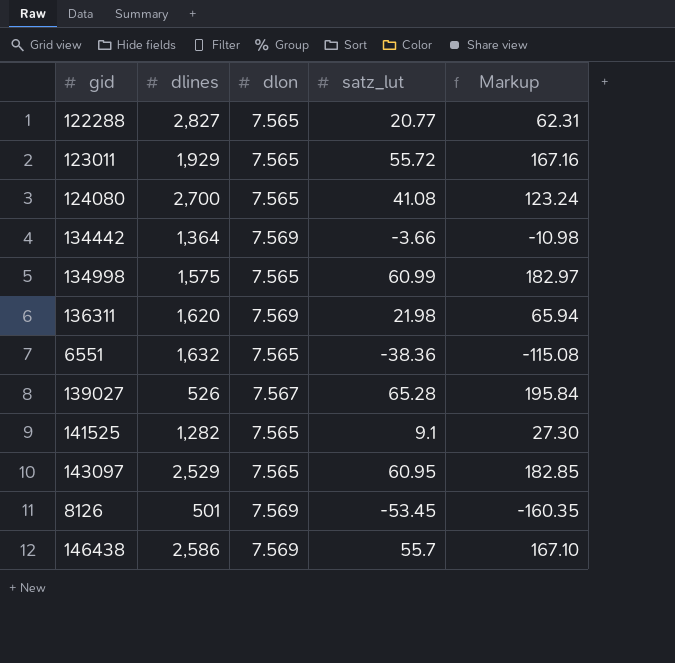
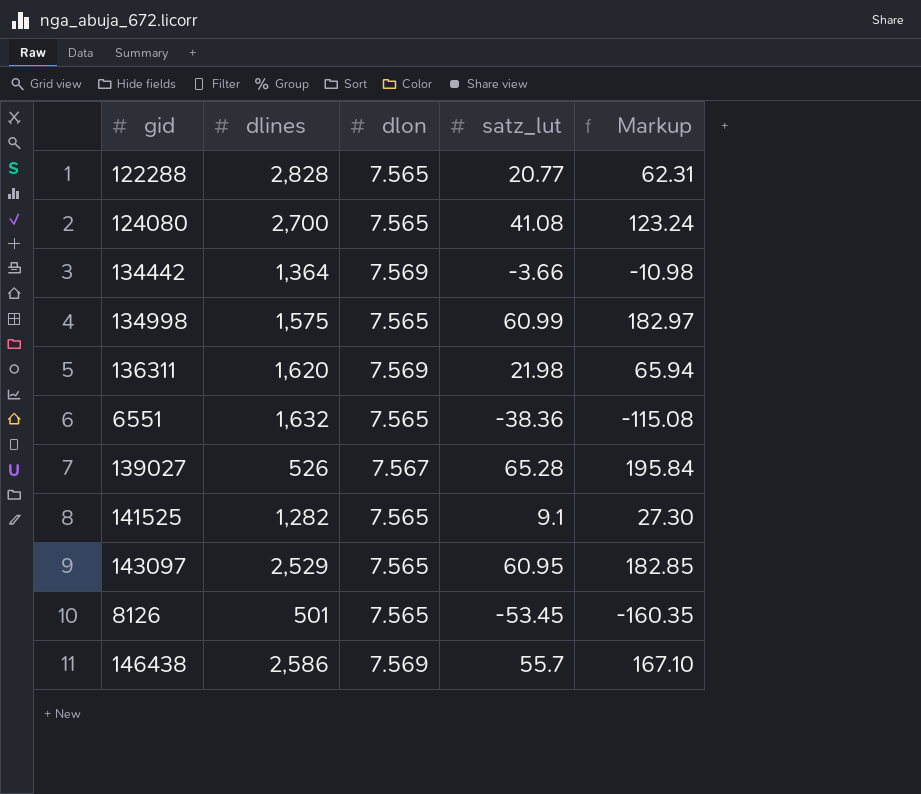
row 123011: 1,929 | 7.565 | 55.72 | 167.16 -> none
122288 | dlines: 2,827 -> 2,828
8126 | dlon: 7.569 -> 7.565

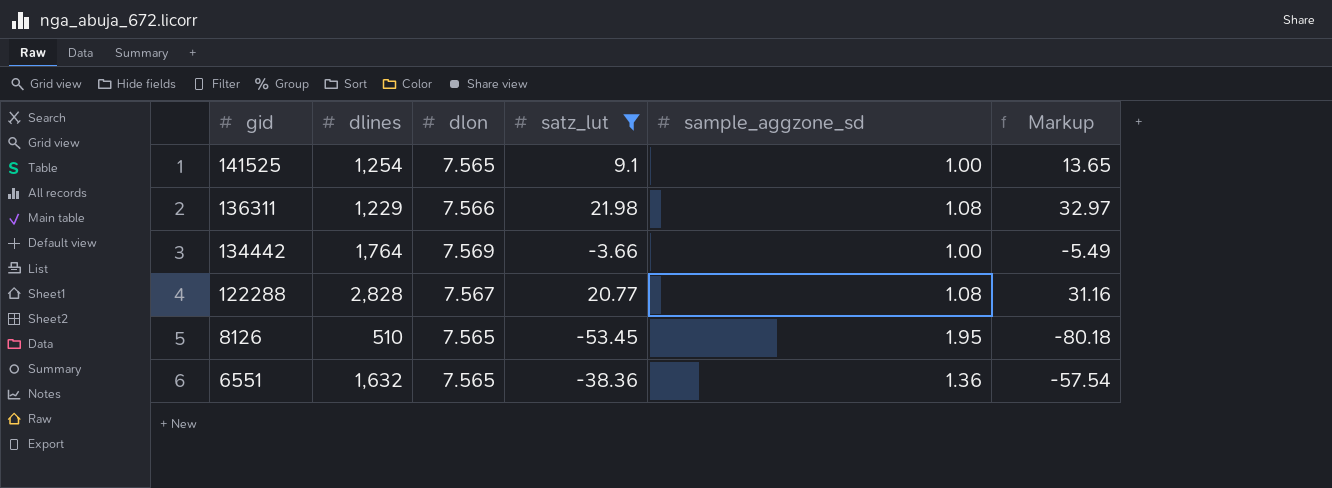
filter: none -> satz_lut <= 21.98
row order: none -> gid descending
column sample_aggzone_sd | position: none -> 5
column Markup | formula: [satz_lut] * 3 -> [satz_lut] * 1.5
141525 | dlines: 1,282 -> 1,254
136311 | dlines: 1,620 -> 1,229
136311 | dlon: 7.569 -> 7.566
134442 | dlines: 1,364 -> 1,764
122288 | dlon: 7.565 -> 7.567
8126 | dlines: 501 -> 510

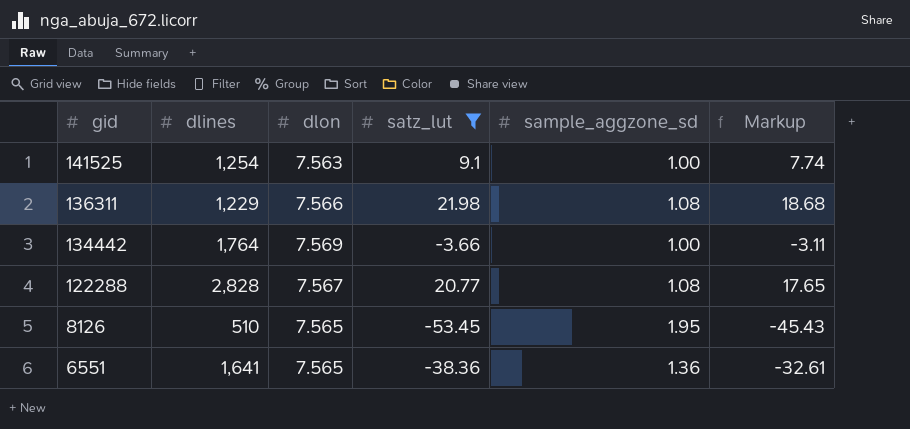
column Markup | formula: [satz_lut] * 1.5 -> [satz_lut] * 0.85
141525 | dlon: 7.565 -> 7.563
6551 | dlines: 1,632 -> 1,641

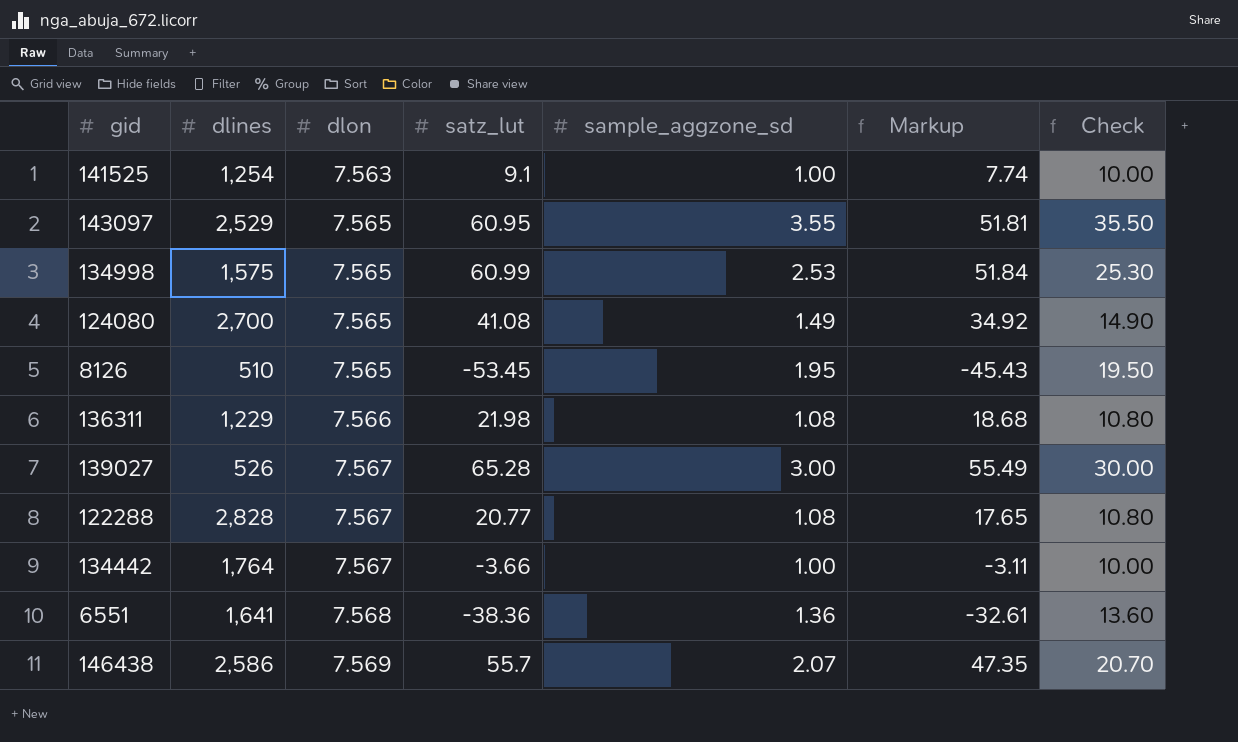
filter: satz_lut <= 21.98 -> none
row order: gid descending -> dlon ascending
column Check | formula: none -> [sample_aggzone_sd] * 10
134442 | dlon: 7.569 -> 7.567
6551 | dlon: 7.565 -> 7.568

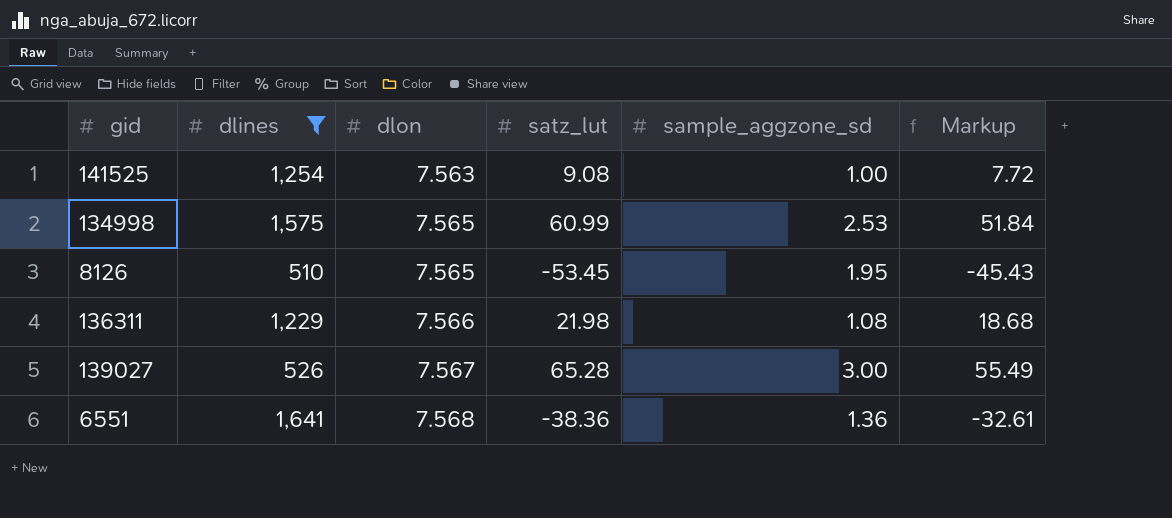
filter: none -> dlines <= 1,641
column Check | formula: [sample_aggzone_sd] * 10 -> none
141525 | satz_lut: 9.1 -> 9.08
141525 | Markup: 7.74 -> 7.72

